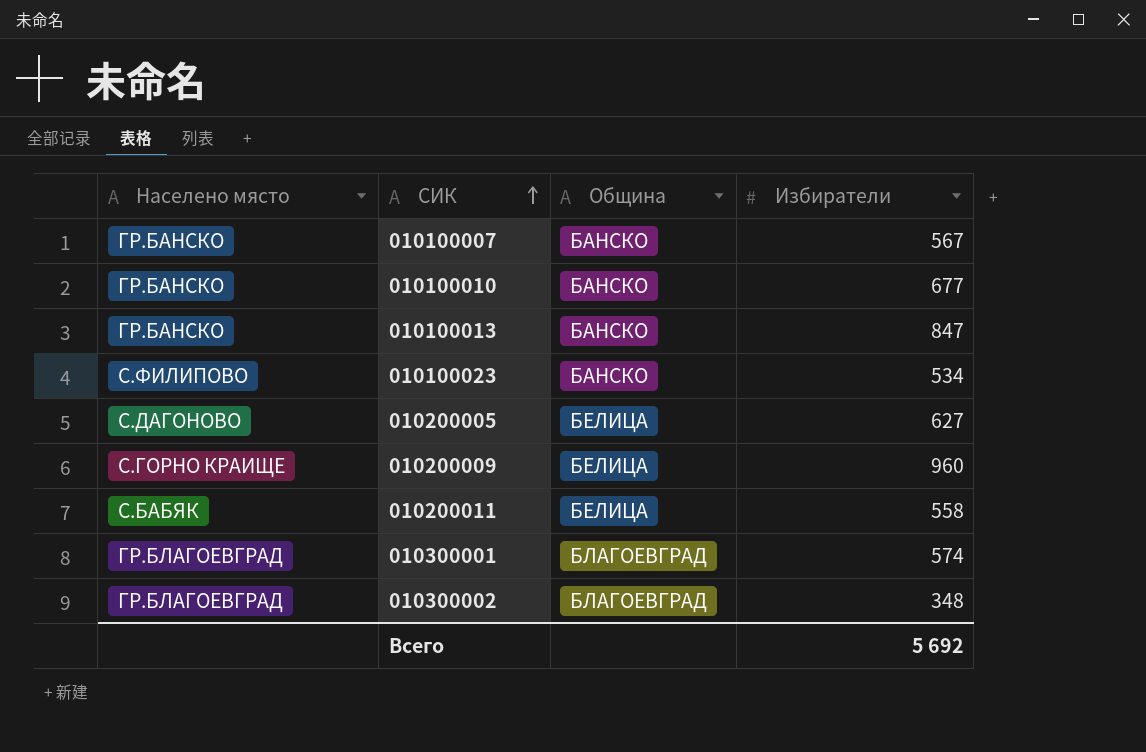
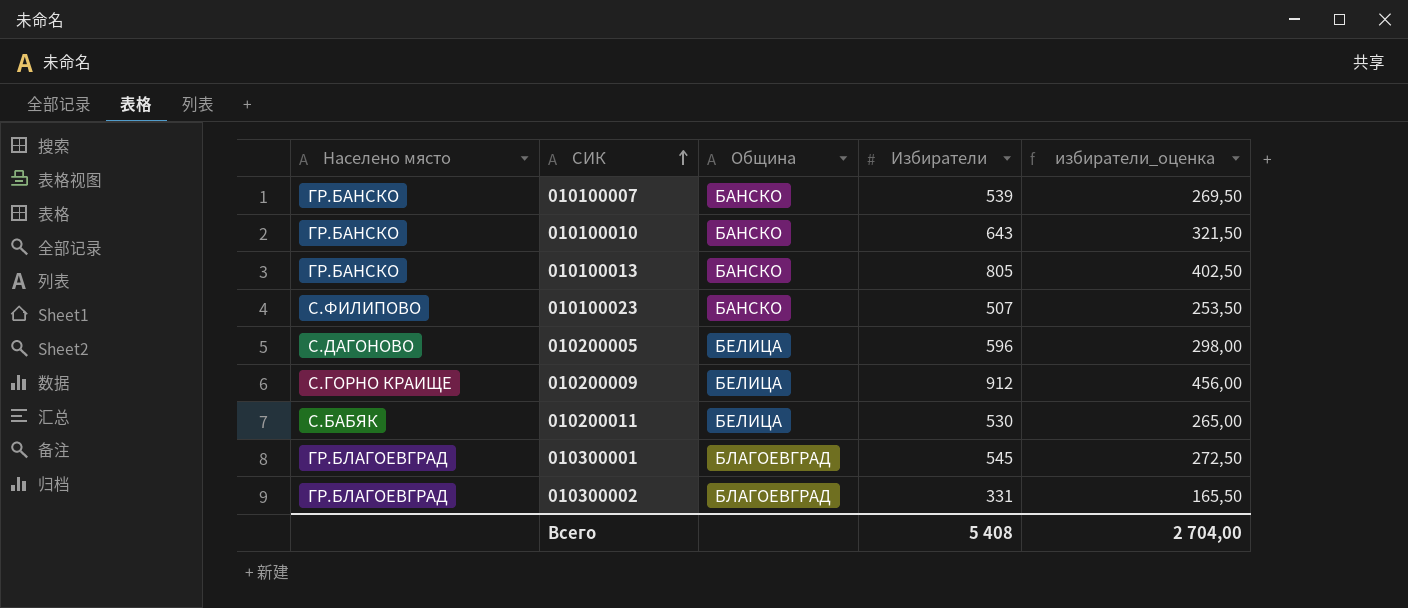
column избиратели_оценка | formula: none -> [Избиратели] * 0,5
010100007 | Избиратели: 567 -> 539
010100010 | Избиратели: 677 -> 643
010100013 | Избиратели: 847 -> 805
010100023 | Избиратели: 534 -> 507
010200005 | Избиратели: 627 -> 596
010200009 | Избиратели: 960 -> 912
010200011 | Избиратели: 558 -> 530
010300001 | Избиратели: 574 -> 545
010300002 | Избиратели: 348 -> 331
Всего | Избиратели: 5 692 -> 5 408

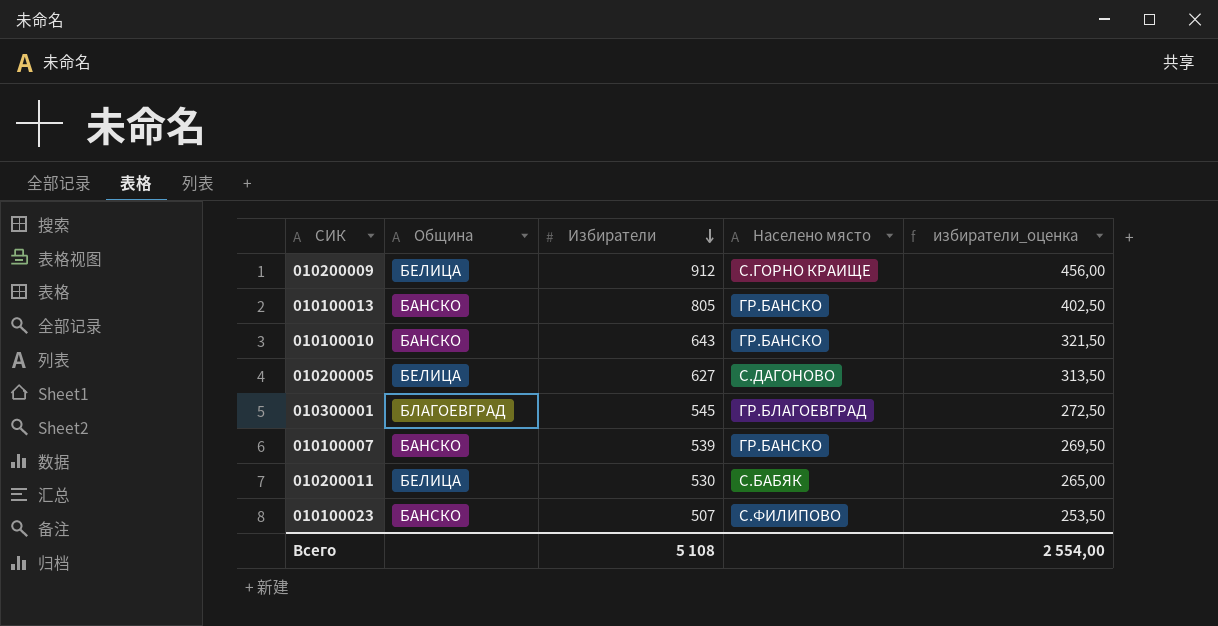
row order: СИК ascending -> Избиратели descending
column Населено място | position: 1 -> 4
row 010300002: ГР.БЛАГОЕВГРАД | БЛАГОЕВГРАД | 331 | 165,50 -> none
010200005 | Избиратели: 596 -> 627
010200005 | избиратели_оценка: 298,00 -> 313,50
Всего | Избиратели: 5 408 -> 5 108
Всего | избиратели_оценка: 2 704,00 -> 2 554,00

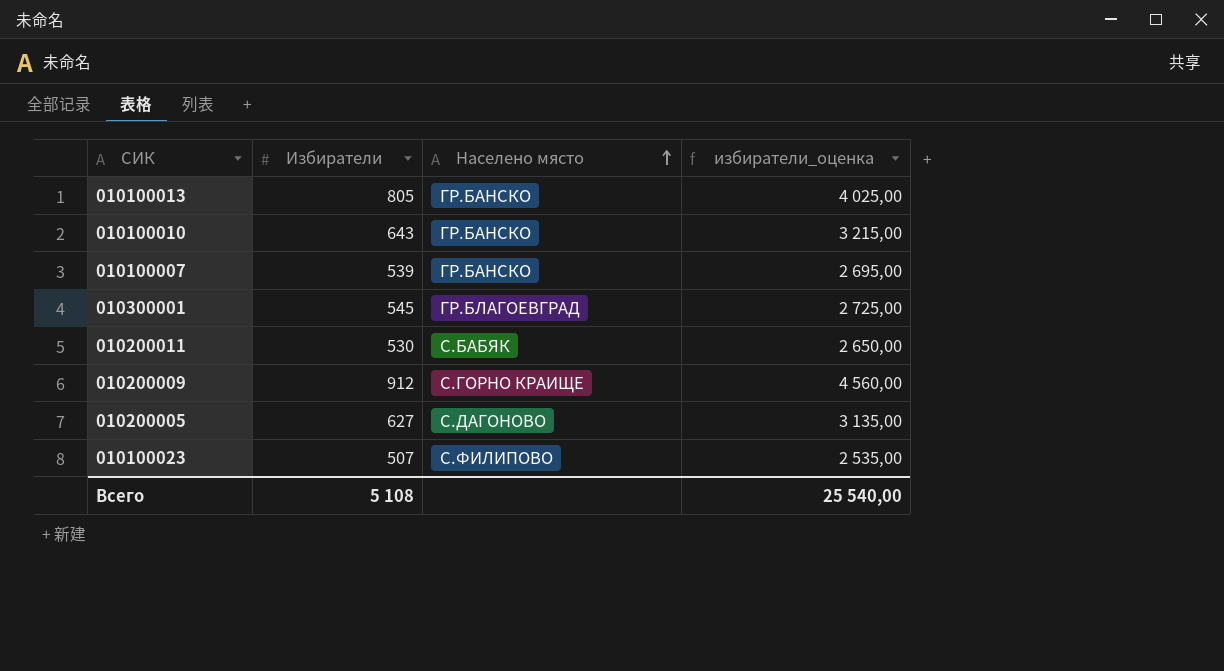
row order: Избиратели descending -> Населено място ascending
column Община | position: 2 -> none
column избиратели_оценка | formula: [Избиратели] * 0,5 -> [Избиратели] * 5
Всего | избиратели_оценка: 2 554,00 -> 25 540,00

